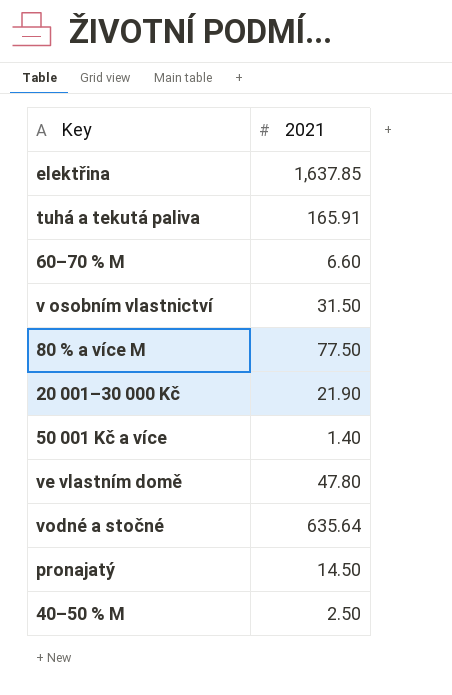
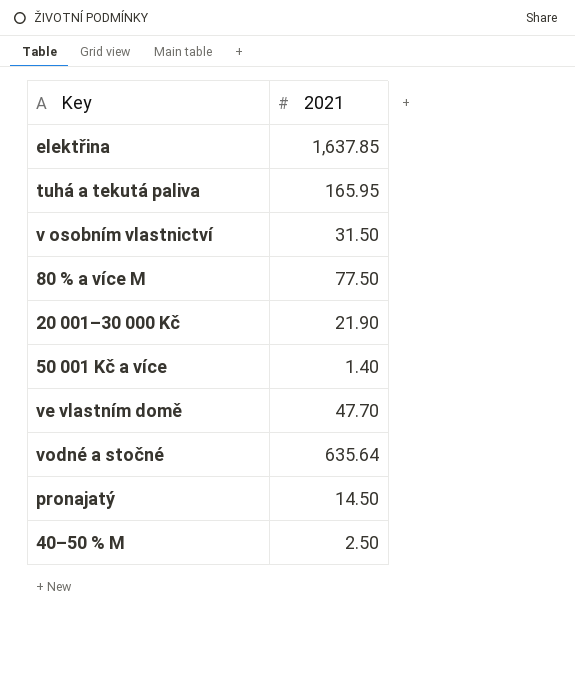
row 60–70 % M: 6.60 -> none
tuhá a tekutá paliva | 2021: 165.91 -> 165.95
ve vlastním domě | 2021: 47.80 -> 47.70

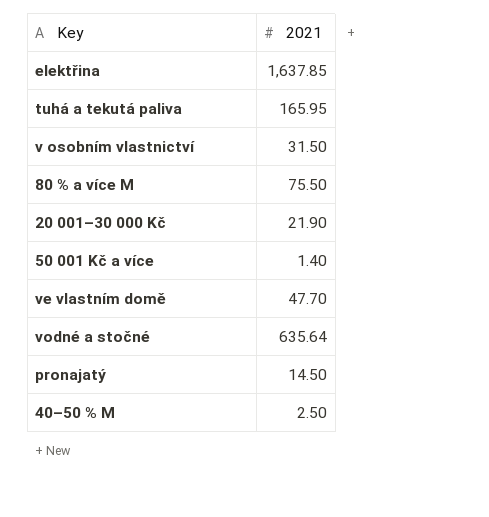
80 % a více M | 2021: 77.50 -> 75.50

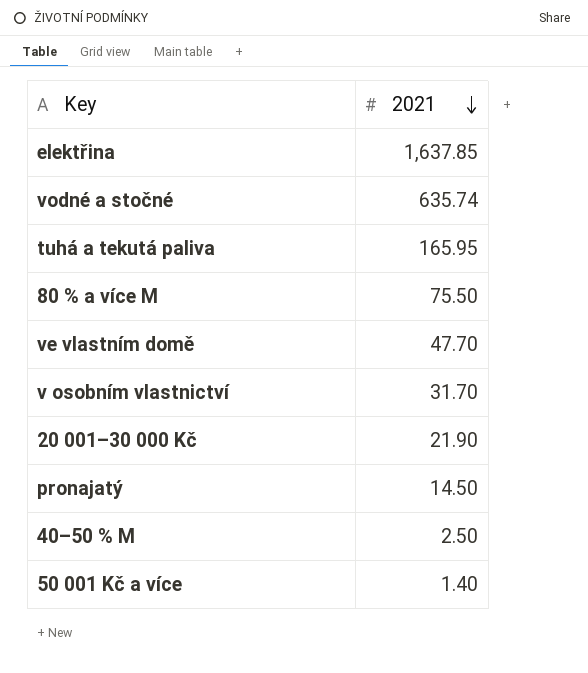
row order: none -> 2021 descending
vodné a stočné | 2021: 635.64 -> 635.74
v osobním vlastnictví | 2021: 31.50 -> 31.70

